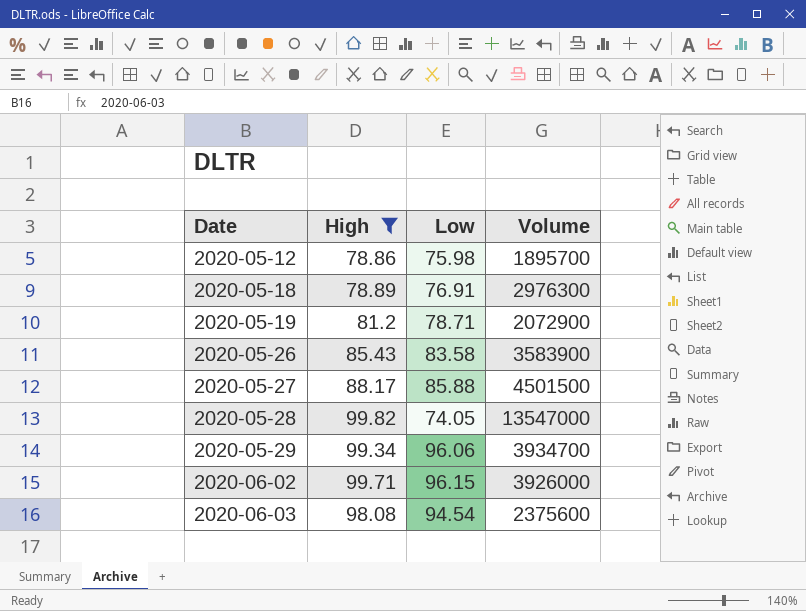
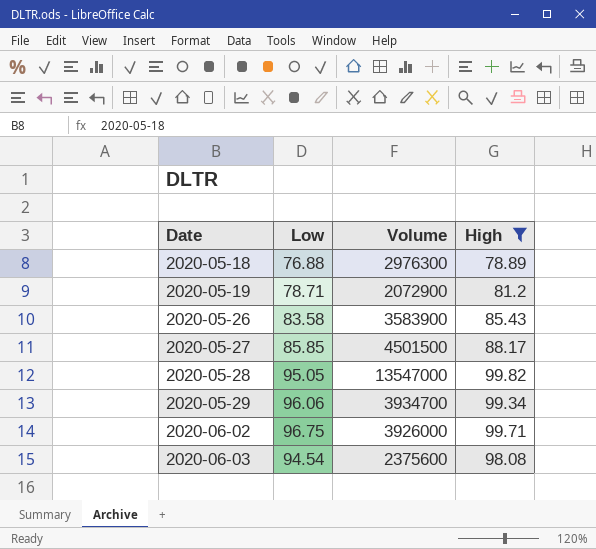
column High | position: 2 -> 4
row 2020-05-12: 78.86 | 75.98 | 1895700 -> none
2020-05-18 | Low: 76.91 -> 76.88
2020-05-27 | Low: 85.88 -> 85.85
2020-05-28 | Low: 74.05 -> 95.05
2020-06-02 | Low: 96.15 -> 96.75

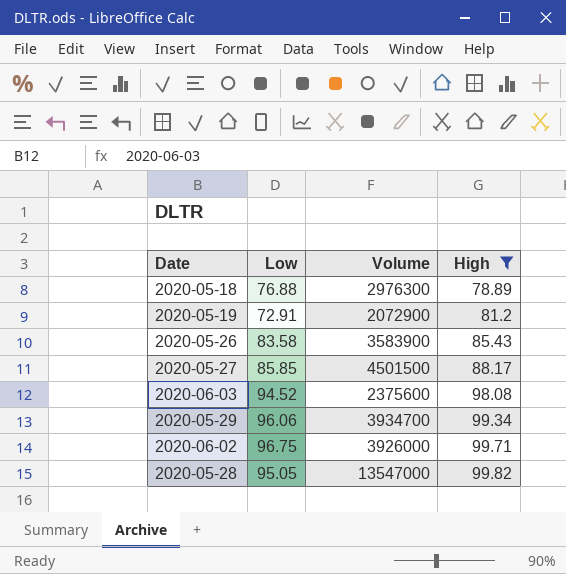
row order: Date ascending -> High ascending
2020-05-19 | Low: 78.71 -> 72.91
2020-06-03 | Low: 94.54 -> 94.52

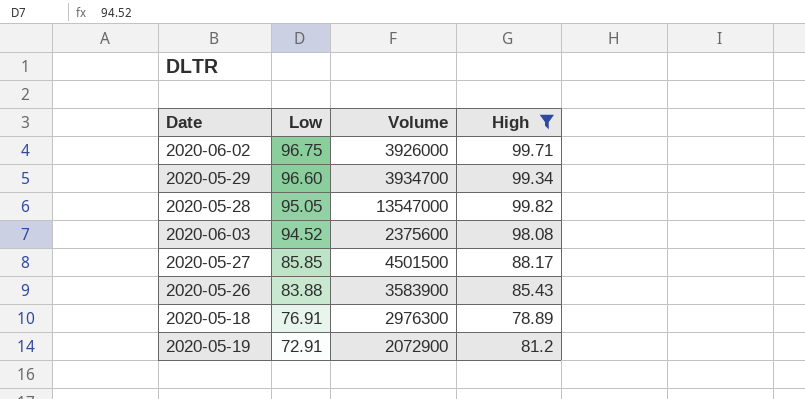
row order: High ascending -> Low descending
2020-05-29 | Low: 96.06 -> 96.60
2020-05-26 | Low: 83.58 -> 83.88
2020-05-18 | Low: 76.88 -> 76.91

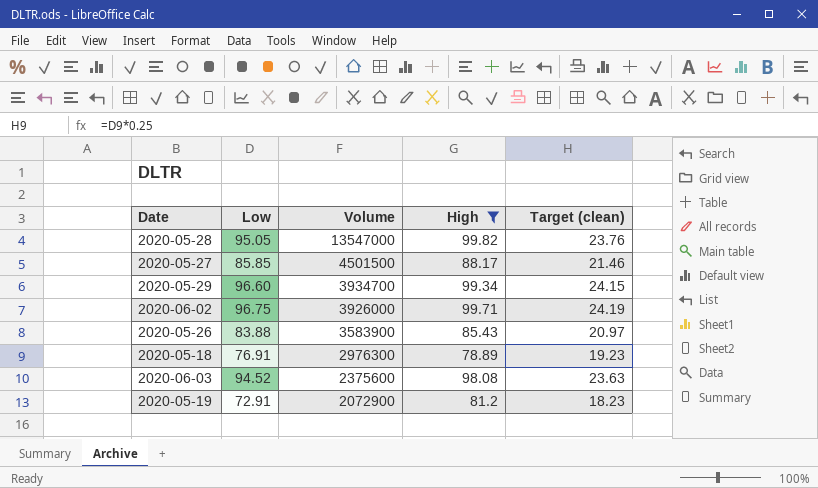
row order: Low descending -> Volume descending
column Target (clean) | formula: none -> [Low] * 0.25

